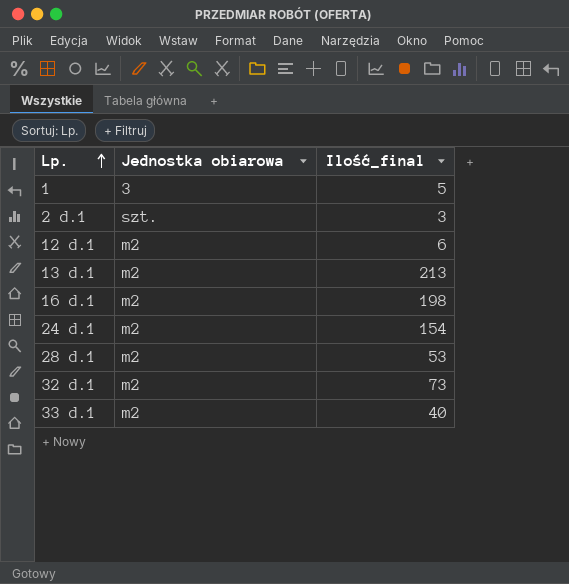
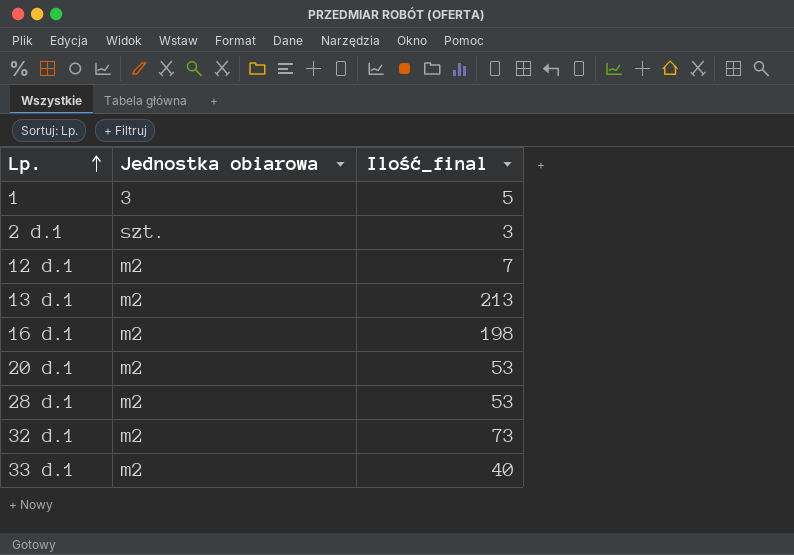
row 24 d.1: m2 | 154 -> none
12 d.1 | Ilość_final: 6 -> 7
row 20 d.1: none -> m2 | 53

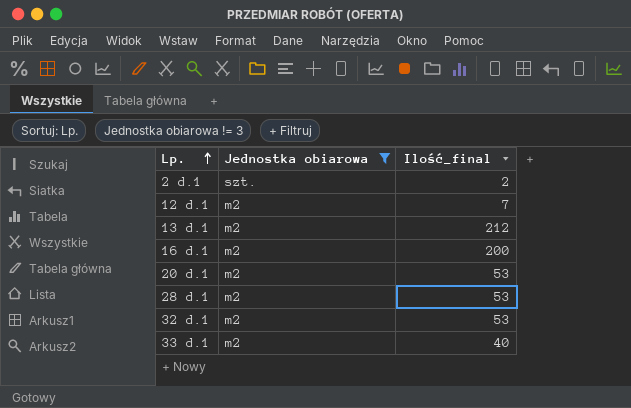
filter: none -> Jednostka obiarowa != 3
2 d.1 | Ilość_final: 3 -> 2
13 d.1 | Ilość_final: 213 -> 212
16 d.1 | Ilość_final: 198 -> 200
32 d.1 | Ilość_final: 73 -> 53

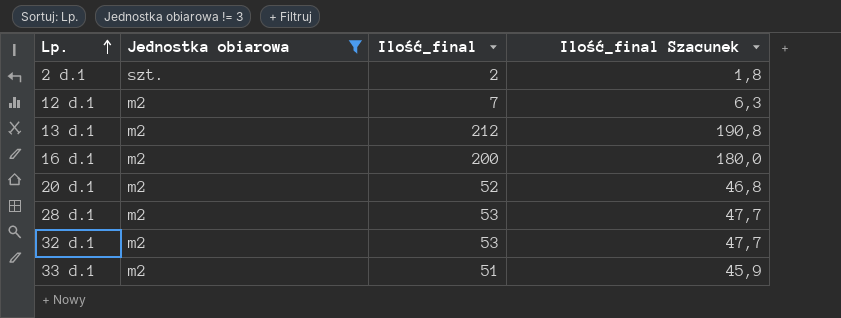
column Ilość_final Szacunek | formula: none -> [Ilość_final] * 0,9
20 d.1 | Ilość_final: 53 -> 52
33 d.1 | Ilość_final: 40 -> 51

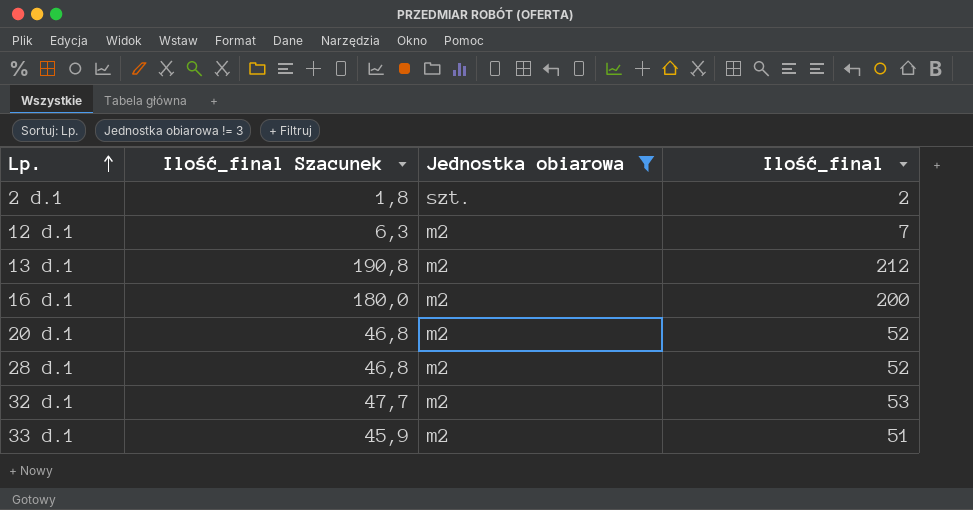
column Ilość_final Szacunek | position: 4 -> 2
28 d.1 | Ilość_final Szacunek: 47,7 -> 46,8
28 d.1 | Ilość_final: 53 -> 52

